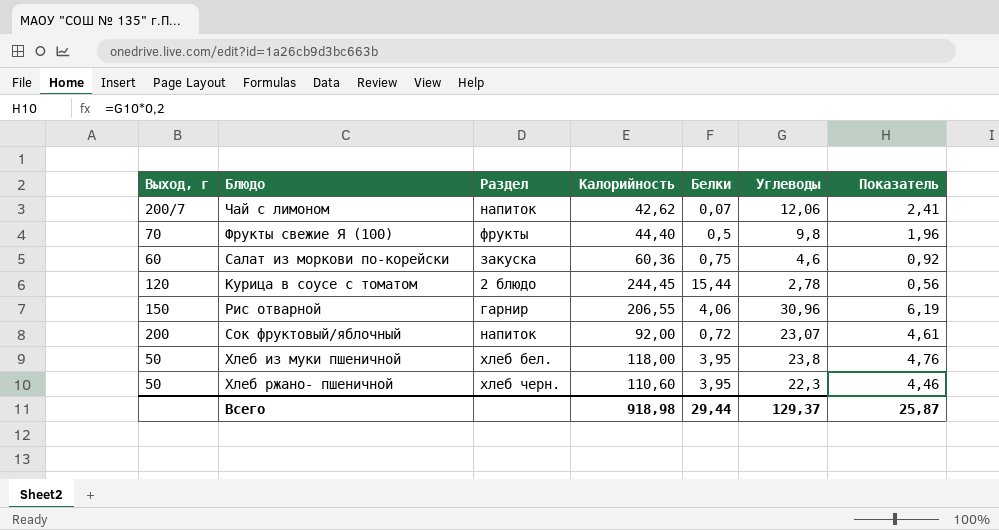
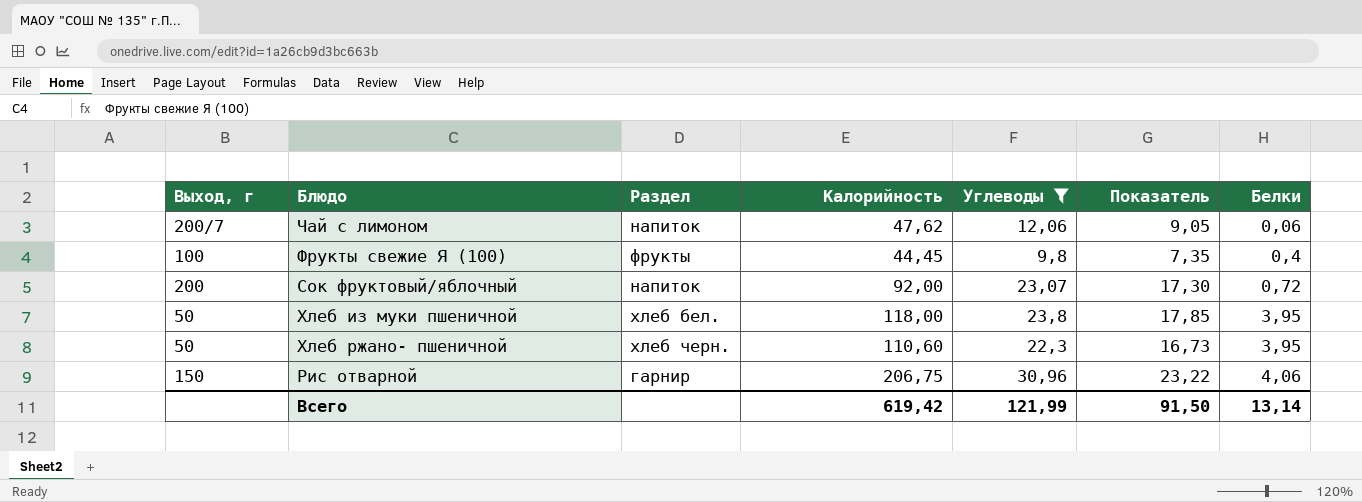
filter: none -> Углеводы >= 9,8
row order: none -> Белки ascending
column Показатель | formula: [Углеводы] * 0,2 -> [Углеводы] * 0,75
column Белки | position: 5 -> 7
Чай с лимоном | Калорийность: 42,62 -> 47,62
Чай с лимоном | Белки: 0,07 -> 0,06
Фрукты свежие Я (100) | Выход, г: 70 -> 100
Фрукты свежие Я (100) | Калорийность: 44,40 -> 44,45
Фрукты свежие Я (100) | Белки: 0,5 -> 0,4
Рис отварной | Калорийность: 206,55 -> 206,75
Всего | Калорийность: 918,98 -> 619,42
Всего | Углеводы: 129,37 -> 121,99
Всего | Показатель: 25,87 -> 91,50
Всего | Белки: 29,44 -> 13,14

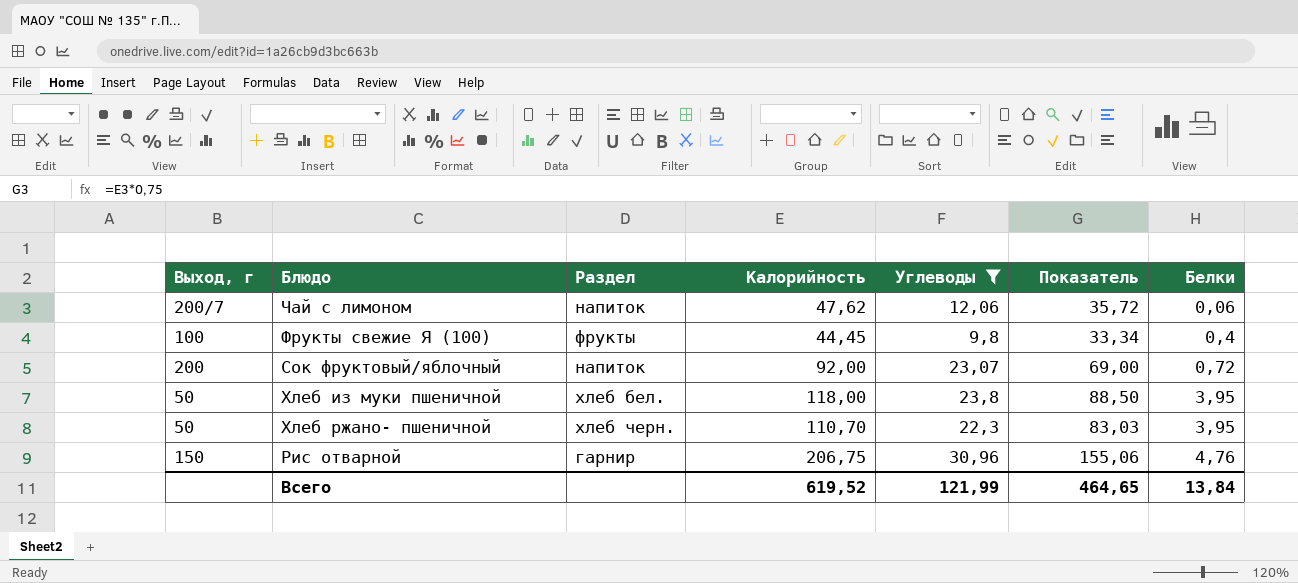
column Показатель | formula: [Углеводы] * 0,75 -> [Калорийность] * 0,75
Хлеб ржано- пшеничной | Калорийность: 110,60 -> 110,70
Рис отварной | Белки: 4,06 -> 4,76
Всего | Калорийность: 619,42 -> 619,52
Всего | Показатель: 91,50 -> 464,65
Всего | Белки: 13,14 -> 13,84

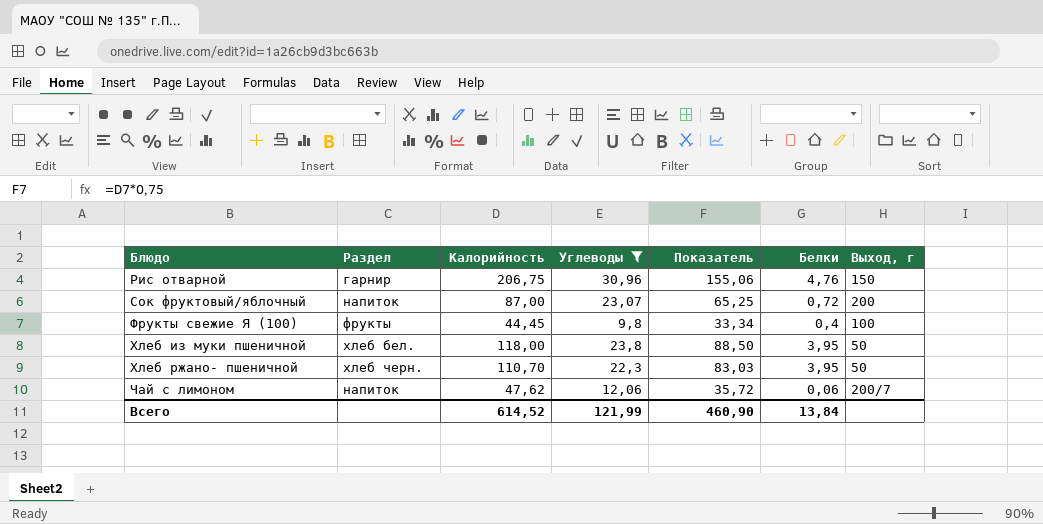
row order: Белки ascending -> Блюдо ascending
column Выход, г | position: 1 -> 7
Сок фруктовый/яблочный | Калорийность: 92,00 -> 87,00
Сок фруктовый/яблочный | Показатель: 69,00 -> 65,25
Всего | Калорийность: 619,52 -> 614,52
Всего | Показатель: 464,65 -> 460,90

